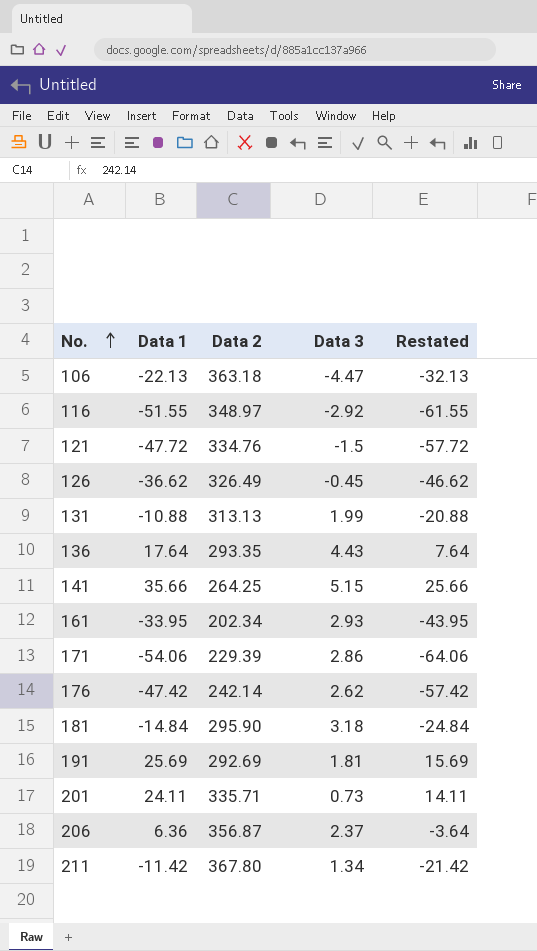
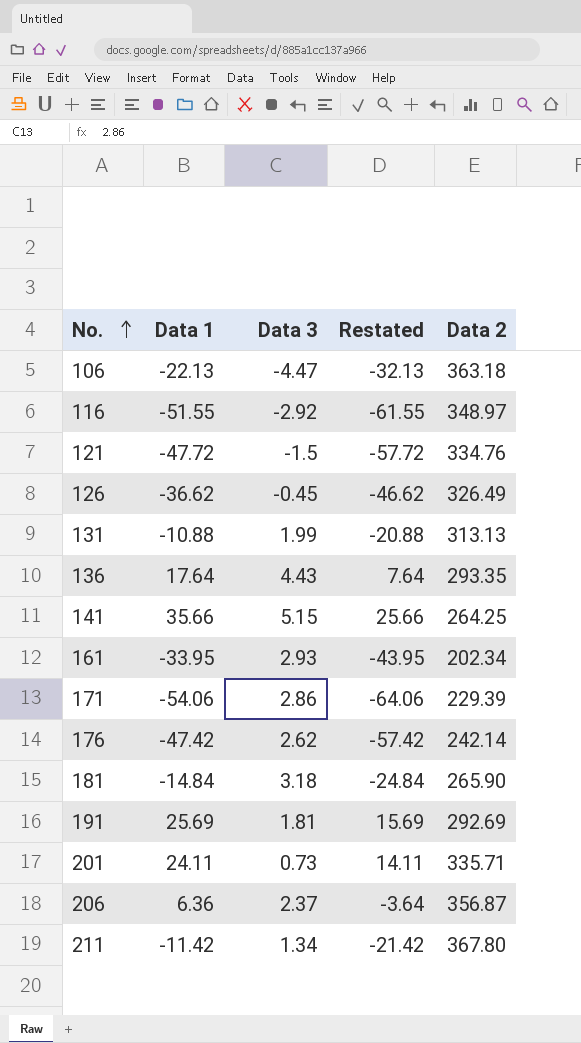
column Data 2 | position: 3 -> 5
181 | Data 2: 295.90 -> 265.90

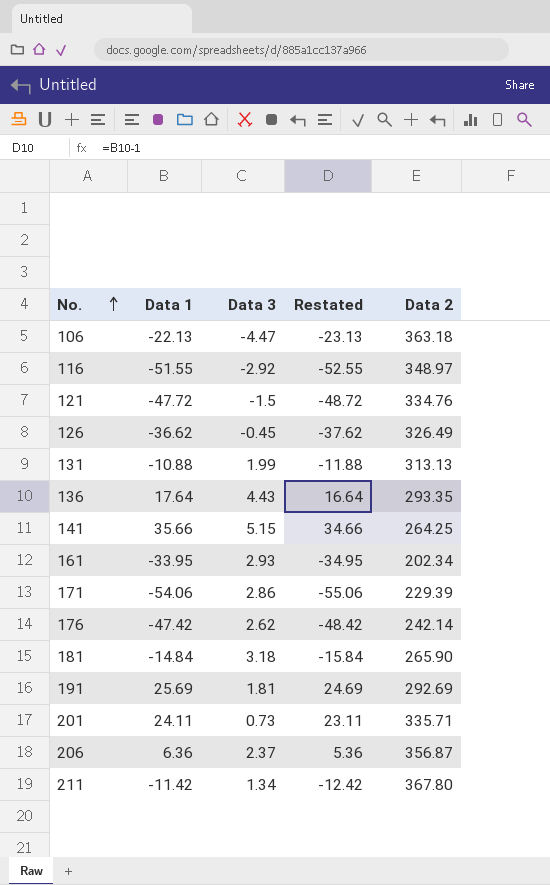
column Restated | formula: [Data 1] - 10 -> [Data 1] - 1

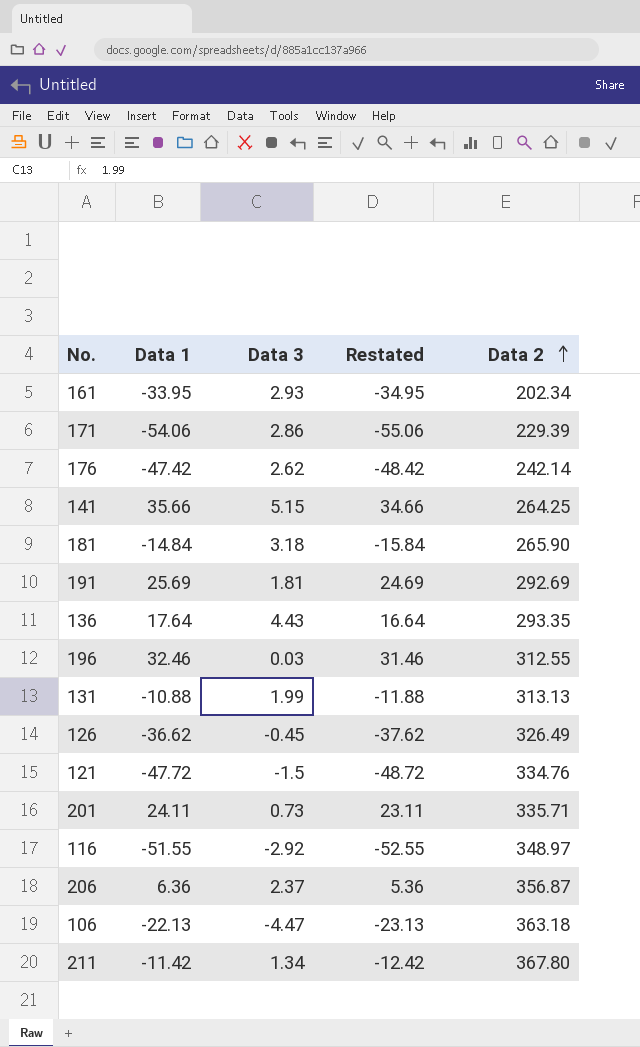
row order: No. ascending -> Data 2 ascending
row 196: none -> 32.46 | 0.03 | 31.46 | 312.55

